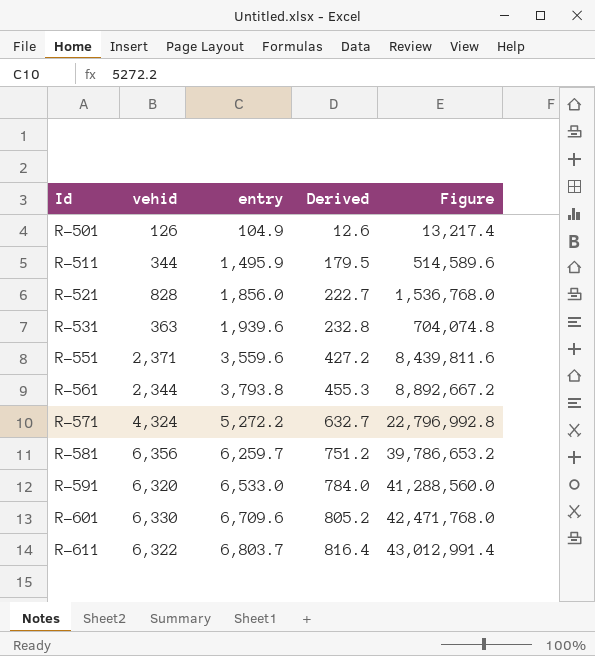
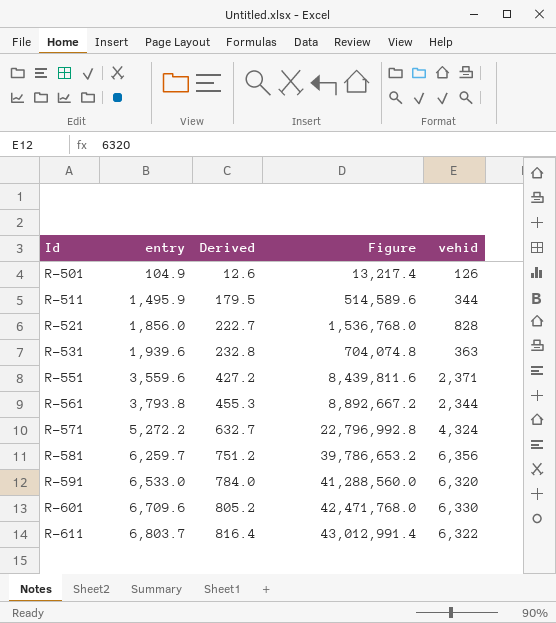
column vehid | position: 2 -> 5

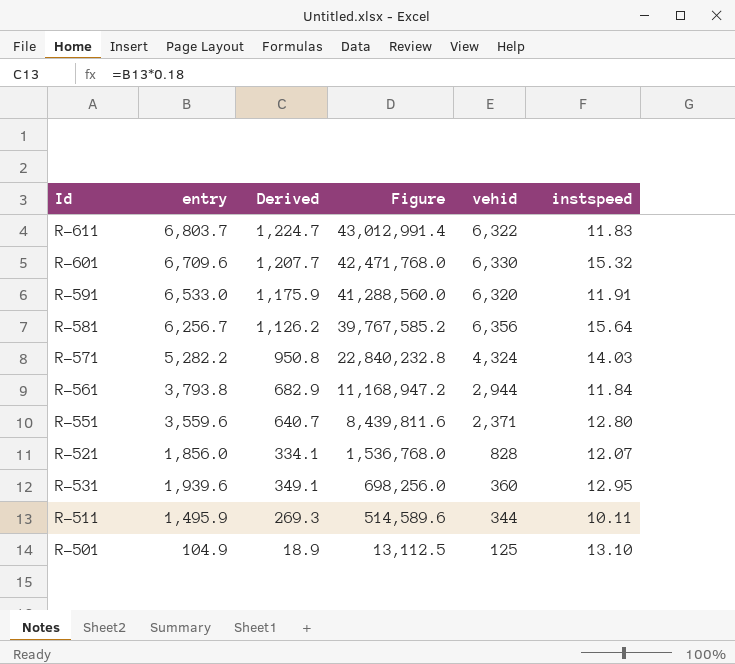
row order: Id ascending -> Figure descending
column Derived | formula: [entry] * 0.12 -> [entry] * 0.18
column instspeed | position: none -> 6
R-581 | entry: 6,259.7 -> 6,256.7
R-581 | Figure: 39,786,653.2 -> 39,767,585.2
R-571 | entry: 5,272.2 -> 5,282.2
R-571 | Figure: 22,796,992.8 -> 22,840,232.8
R-561 | Figure: 8,892,667.2 -> 11,168,947.2
R-561 | vehid: 2,344 -> 2,944
R-531 | Figure: 704,074.8 -> 698,256.0
R-531 | vehid: 363 -> 360
R-501 | Figure: 13,217.4 -> 13,112.5
R-501 | vehid: 126 -> 125

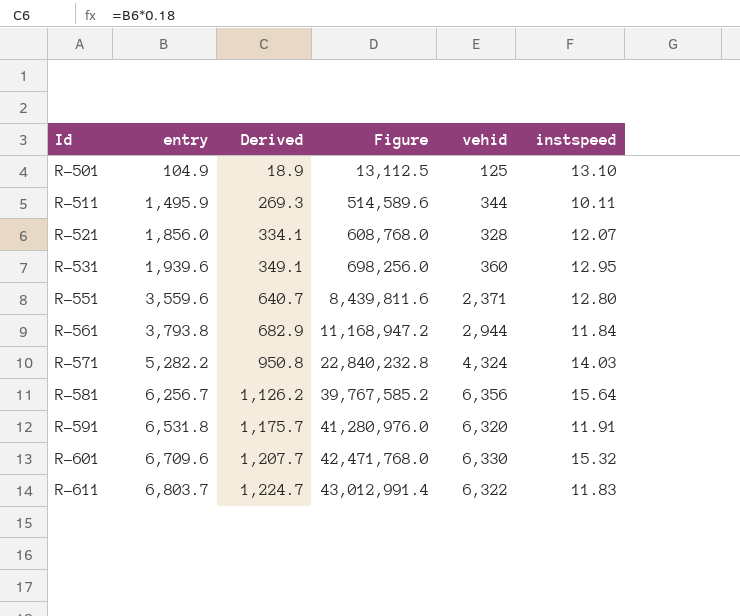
row order: Figure descending -> Id ascending
R-521 | Figure: 1,536,768.0 -> 608,768.0
R-521 | vehid: 828 -> 328
R-591 | entry: 6,533.0 -> 6,531.8
R-591 | Derived: 1,175.9 -> 1,175.7
R-591 | Figure: 41,288,560.0 -> 41,280,976.0

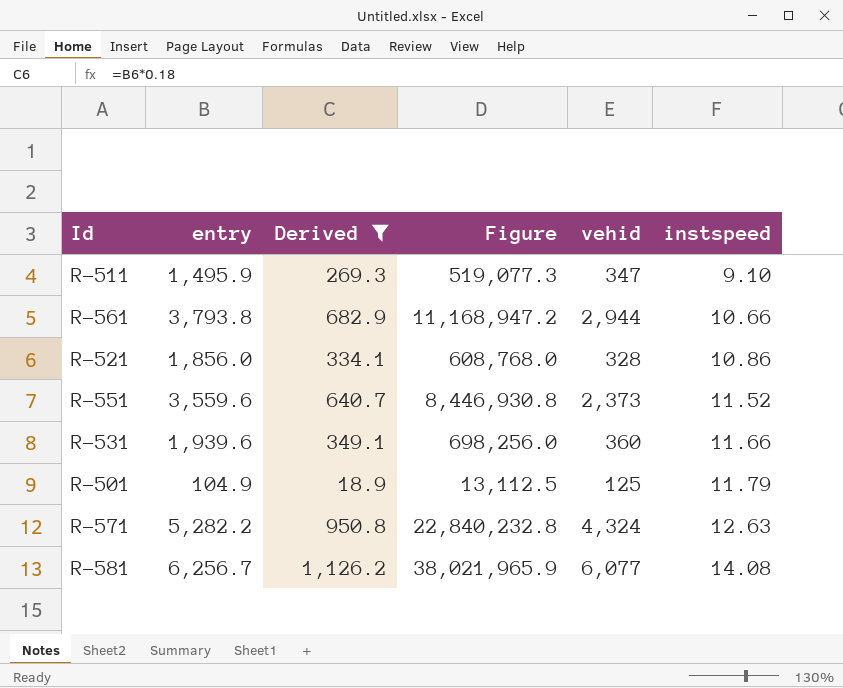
filter: none -> Derived <= 1,126.2
row order: Id ascending -> instspeed ascending
R-511 | Figure: 514,589.6 -> 519,077.3
R-511 | vehid: 344 -> 347
R-511 | instspeed: 10.11 -> 9.10
R-561 | instspeed: 11.84 -> 10.66
R-521 | instspeed: 12.07 -> 10.86
R-551 | Figure: 8,439,811.6 -> 8,446,930.8
R-551 | vehid: 2,371 -> 2,373
R-551 | instspeed: 12.80 -> 11.52
R-531 | instspeed: 12.95 -> 11.66
R-501 | instspeed: 13.10 -> 11.79
R-571 | instspeed: 14.03 -> 12.63
R-581 | Figure: 39,767,585.2 -> 38,021,965.9
R-581 | vehid: 6,356 -> 6,077
R-581 | instspeed: 15.64 -> 14.08

